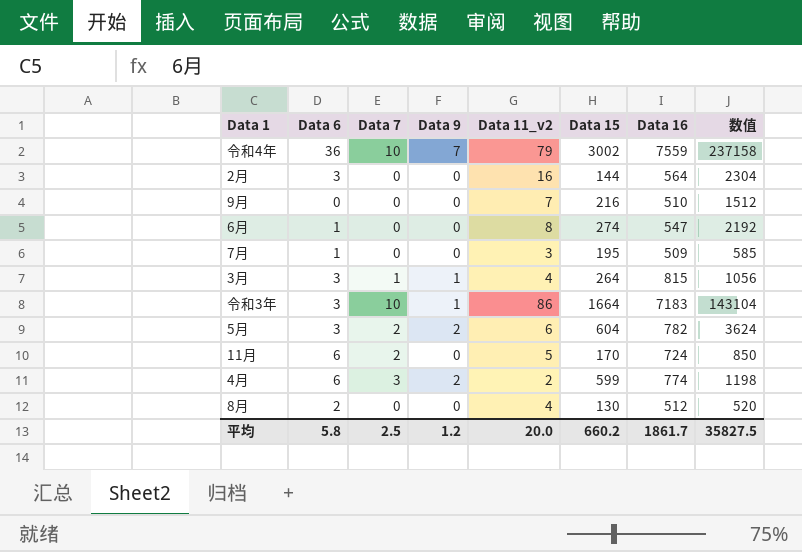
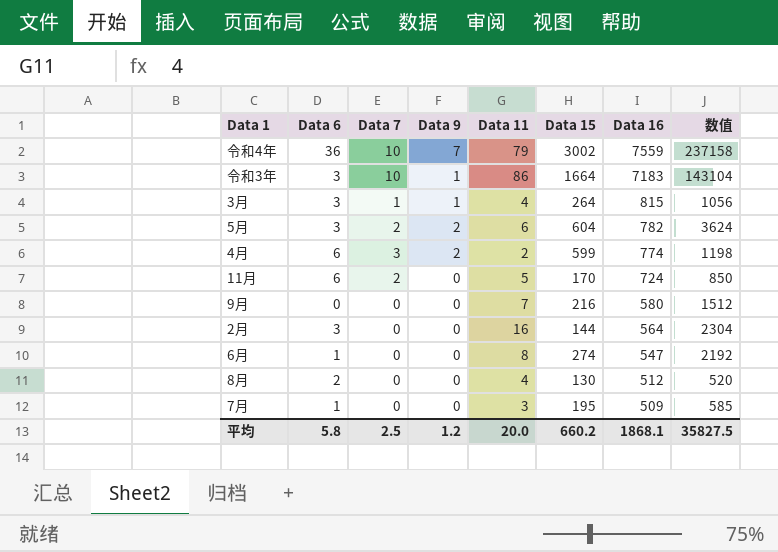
row order: none -> Data 16 descending
column name: Data 11_v2 -> Data 11
9月 | Data 16: 510 -> 580
平均 | Data 16: 1861.7 -> 1868.1

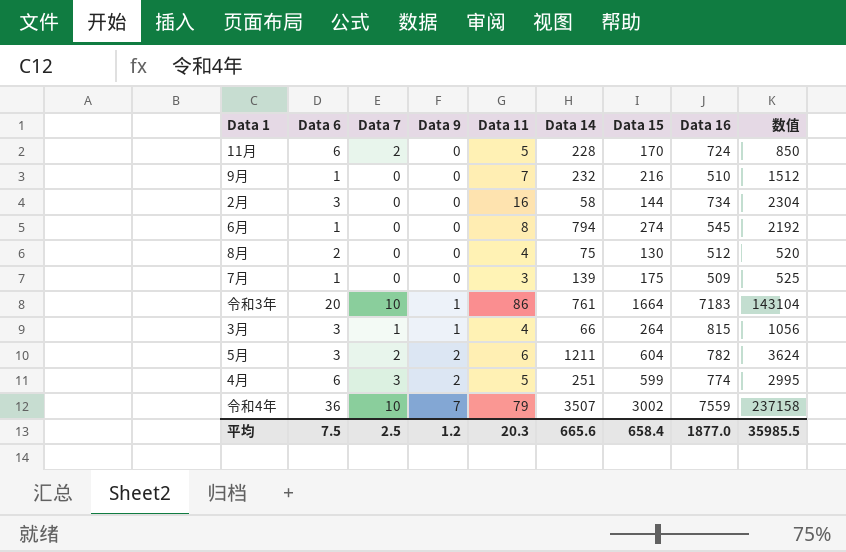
row order: Data 16 descending -> Data 9 ascending
column Data 14 | position: none -> 6
9月 | Data 6: 0 -> 1
9月 | Data 16: 580 -> 510
2月 | Data 16: 564 -> 734
6月 | Data 16: 547 -> 545
7月 | Data 15: 195 -> 175
7月 | 数值: 585 -> 525
令和3年 | Data 6: 3 -> 20
4月 | Data 11: 2 -> 5
4月 | 数值: 1198 -> 2995
平均 | Data 6: 5.8 -> 7.5
平均 | Data 11: 20.0 -> 20.3
平均 | Data 15: 660.2 -> 658.4
平均 | Data 16: 1868.1 -> 1877.0
平均 | 数值: 35827.5 -> 35985.5

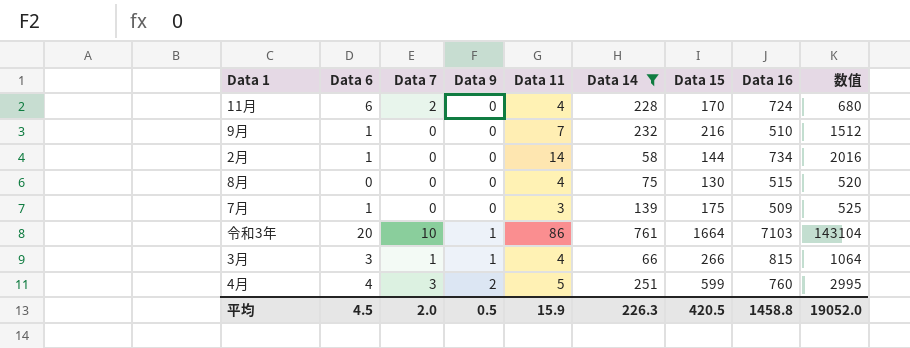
filter: none -> Data 14 <= 761
11月 | Data 11: 5 -> 4
11月 | 数值: 850 -> 680
2月 | Data 6: 3 -> 1
2月 | Data 11: 16 -> 14
2月 | 数值: 2304 -> 2016
8月 | Data 6: 2 -> 0
8月 | Data 16: 512 -> 515
令和3年 | Data 16: 7183 -> 7103
3月 | Data 15: 264 -> 266
3月 | 数值: 1056 -> 1064
4月 | Data 6: 6 -> 4
4月 | Data 16: 774 -> 760
平均 | Data 6: 7.5 -> 4.5
平均 | Data 7: 2.5 -> 2.0
平均 | Data 9: 1.2 -> 0.5
平均 | Data 11: 20.3 -> 15.9
平均 | Data 14: 665.6 -> 226.3
平均 | Data 15: 658.4 -> 420.5
平均 | Data 16: 1877.0 -> 1458.8
平均 | 数值: 35985.5 -> 19052.0

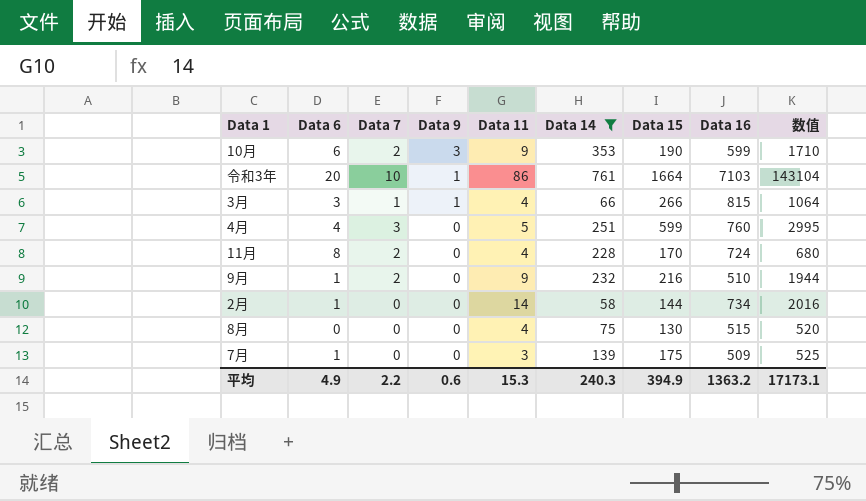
row order: Data 9 ascending -> Data 9 descending
row 10月: none -> 6 | 2 | 3 | 9 | 353 | 190 | 599 | 1710
4月 | Data 9: 2 -> 0
11月 | Data 6: 6 -> 8
9月 | Data 7: 0 -> 2
9月 | Data 11: 7 -> 9
9月 | 数值: 1512 -> 1944
平均 | Data 6: 4.5 -> 4.9
平均 | Data 7: 2.0 -> 2.2
平均 | Data 9: 0.5 -> 0.6
平均 | Data 11: 15.9 -> 15.3
平均 | Data 14: 226.3 -> 240.3
平均 | Data 15: 420.5 -> 394.9
平均 | Data 16: 1458.8 -> 1363.2
平均 | 数值: 19052.0 -> 17173.1

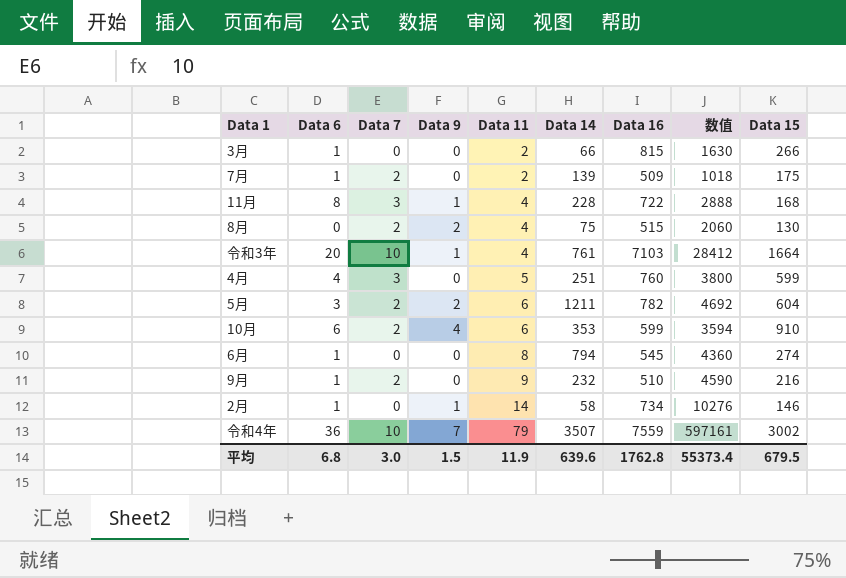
filter: Data 14 <= 761 -> none
row order: Data 9 descending -> Data 11 ascending
column 数值 | formula: [Data 11] * [Data 15] -> [Data 11] * [Data 16]
column Data 15 | position: 7 -> 9
3月 | Data 6: 3 -> 1
3月 | Data 7: 1 -> 0
3月 | Data 9: 1 -> 0
3月 | Data 11: 4 -> 2
7月 | Data 7: 0 -> 2
7月 | Data 11: 3 -> 2
11月 | Data 7: 2 -> 3
11月 | Data 9: 0 -> 1
11月 | Data 16: 724 -> 722
11月 | Data 15: 170 -> 168
8月 | Data 7: 0 -> 2
8月 | Data 9: 0 -> 2
令和3年 | Data 11: 86 -> 4
10月 | Data 9: 3 -> 4
10月 | Data 11: 9 -> 6
10月 | Data 15: 190 -> 910
2月 | Data 9: 0 -> 1
2月 | Data 15: 144 -> 146
平均 | Data 6: 4.9 -> 6.8
平均 | Data 7: 2.2 -> 3.0
平均 | Data 9: 0.6 -> 1.5
平均 | Data 11: 15.3 -> 11.9
平均 | Data 14: 240.3 -> 639.6
平均 | Data 16: 1363.2 -> 1762.8
平均 | 数值: 17173.1 -> 55373.4
平均 | Data 15: 394.9 -> 679.5

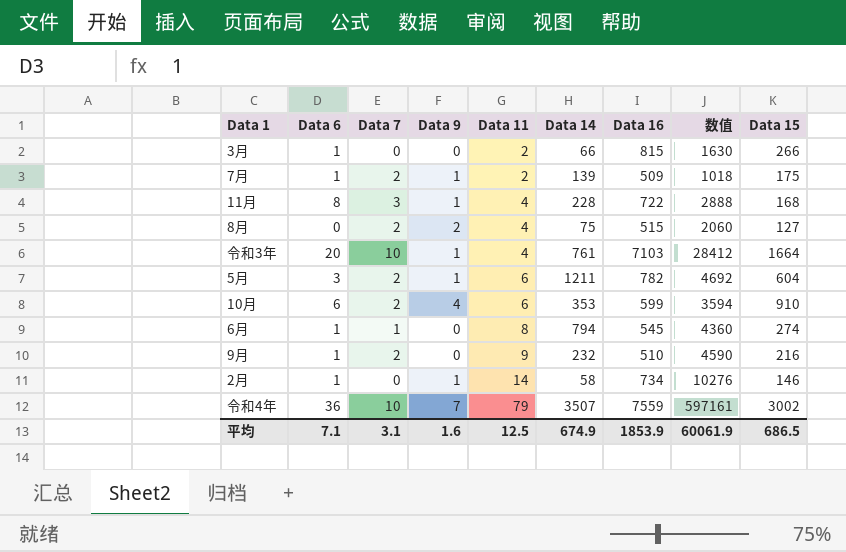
row 4月: 4 | 3 | 0 | 5 | 251 | 760 | 3800 | 599 -> none
7月 | Data 9: 0 -> 1
8月 | Data 15: 130 -> 127
5月 | Data 9: 2 -> 1
6月 | Data 7: 0 -> 1
平均 | Data 6: 6.8 -> 7.1
平均 | Data 7: 3.0 -> 3.1
平均 | Data 9: 1.5 -> 1.6
平均 | Data 11: 11.9 -> 12.5
平均 | Data 14: 639.6 -> 674.9
平均 | Data 16: 1762.8 -> 1853.9
平均 | 数值: 55373.4 -> 60061.9
平均 | Data 15: 679.5 -> 686.5

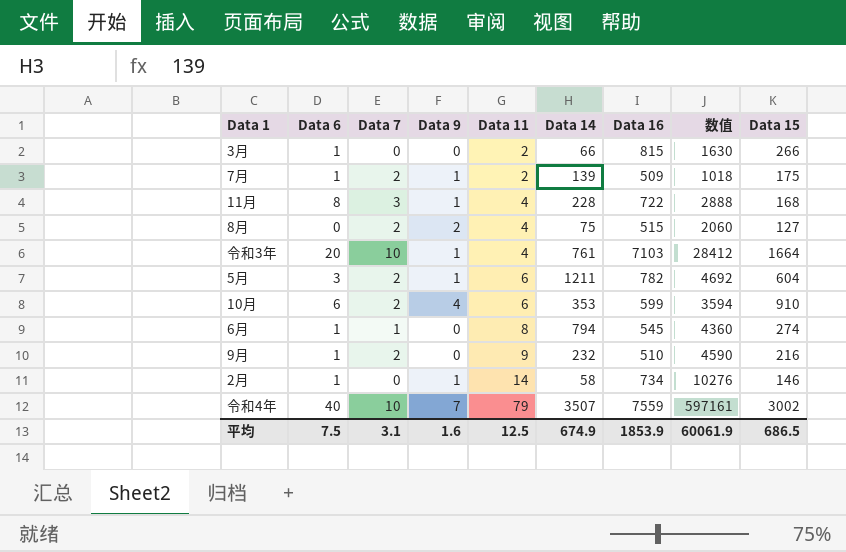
令和4年 | Data 6: 36 -> 40
平均 | Data 6: 7.1 -> 7.5

